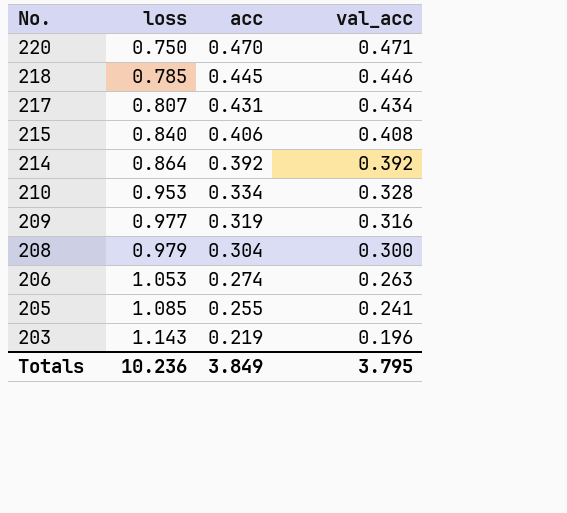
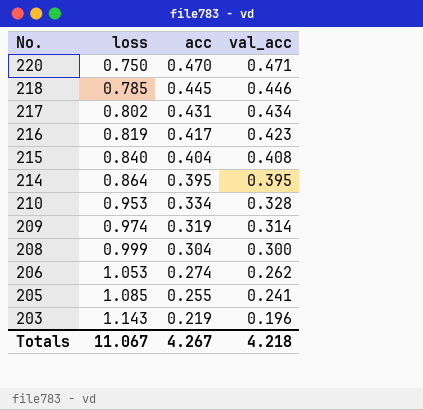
217 | loss: 0.807 -> 0.802
row 216: none -> 0.819 | 0.417 | 0.423
215 | acc: 0.406 -> 0.404
214 | acc: 0.392 -> 0.395
214 | val_acc: 0.392 -> 0.395
209 | loss: 0.977 -> 0.974
209 | val_acc: 0.316 -> 0.314
208 | loss: 0.979 -> 0.999
206 | val_acc: 0.263 -> 0.262
Totals | loss: 10.236 -> 11.067
Totals | acc: 3.849 -> 4.267
Totals | val_acc: 3.795 -> 4.218

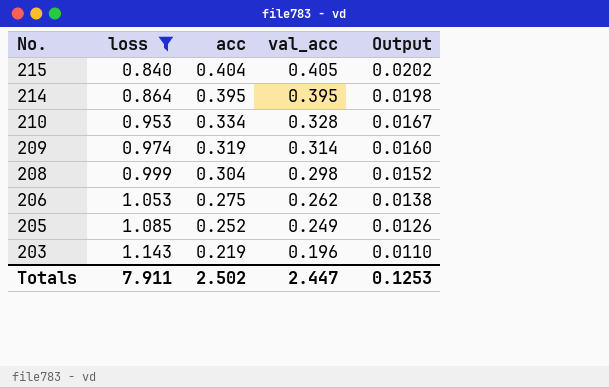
filter: none -> loss >= 0.840
column Output | formula: none -> [acc] * 0.05
215 | val_acc: 0.408 -> 0.405
208 | val_acc: 0.300 -> 0.298
206 | acc: 0.274 -> 0.275
205 | acc: 0.255 -> 0.252
205 | val_acc: 0.241 -> 0.249
Totals | loss: 11.067 -> 7.911
Totals | acc: 4.267 -> 2.502
Totals | val_acc: 4.218 -> 2.447

